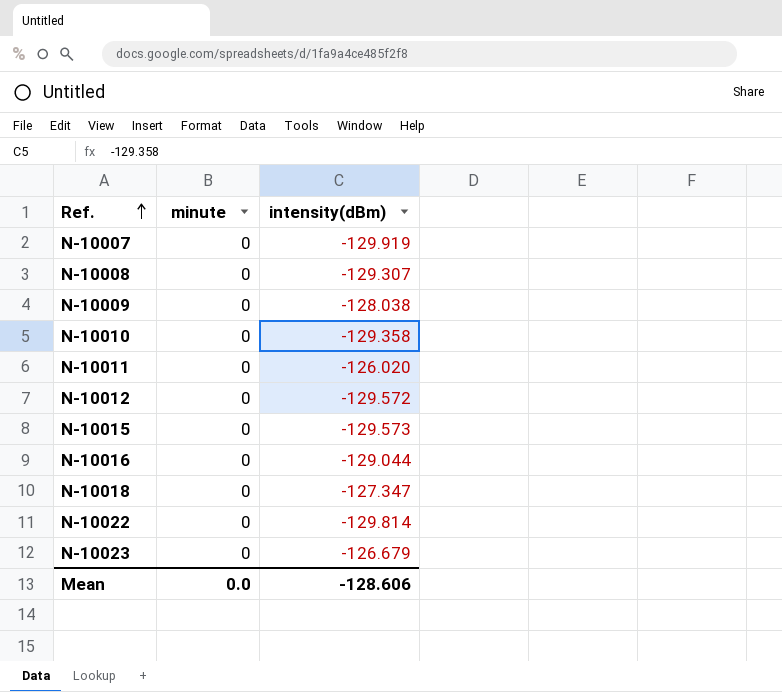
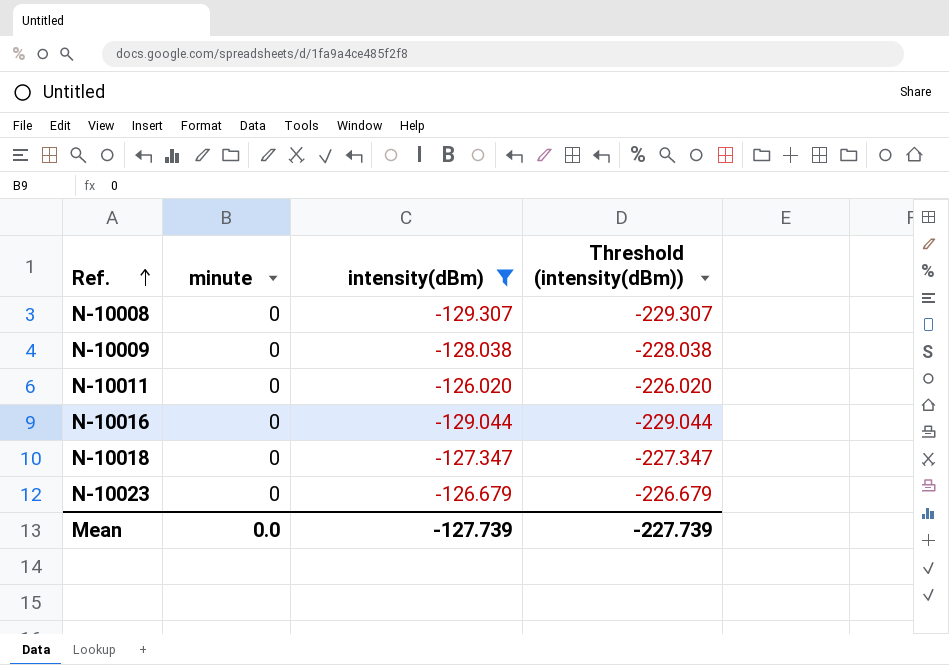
filter: none -> intensity(dBm) >= -129.307
column Threshold (intensity(dBm)) | formula: none -> [intensity(dBm)] - 100
Mean | intensity(dBm): -128.606 -> -127.739

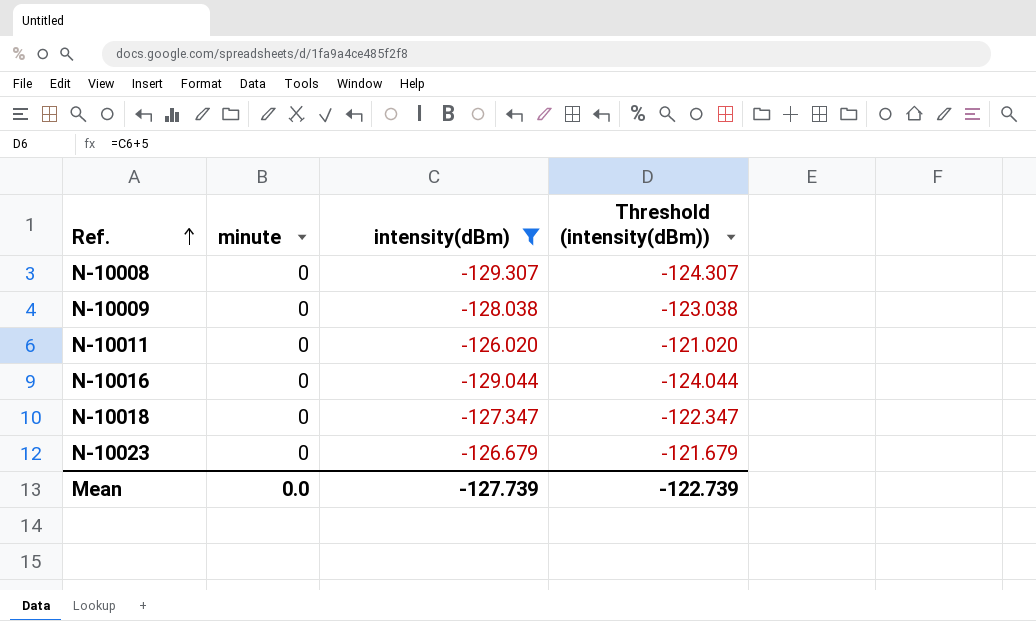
column Threshold (intensity(dBm)) | formula: [intensity(dBm)] - 100 -> [intensity(dBm)] + 5
Mean | Threshold (intensity(dBm)): -227.739 -> -122.739

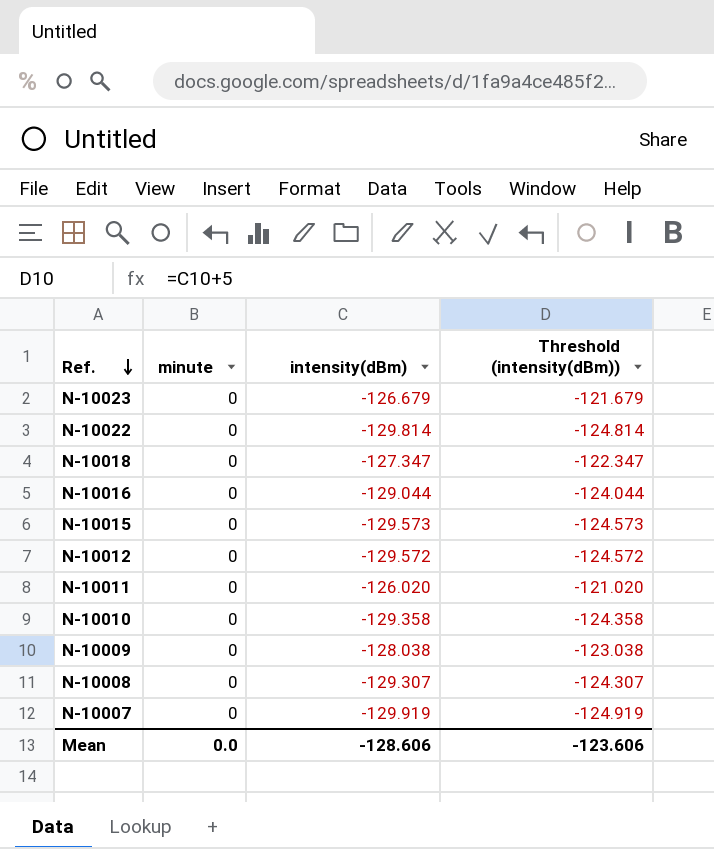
filter: intensity(dBm) >= -129.307 -> none
row order: Ref. ascending -> Ref. descending
Mean | intensity(dBm): -127.739 -> -128.606
Mean | Threshold (intensity(dBm)): -122.739 -> -123.606

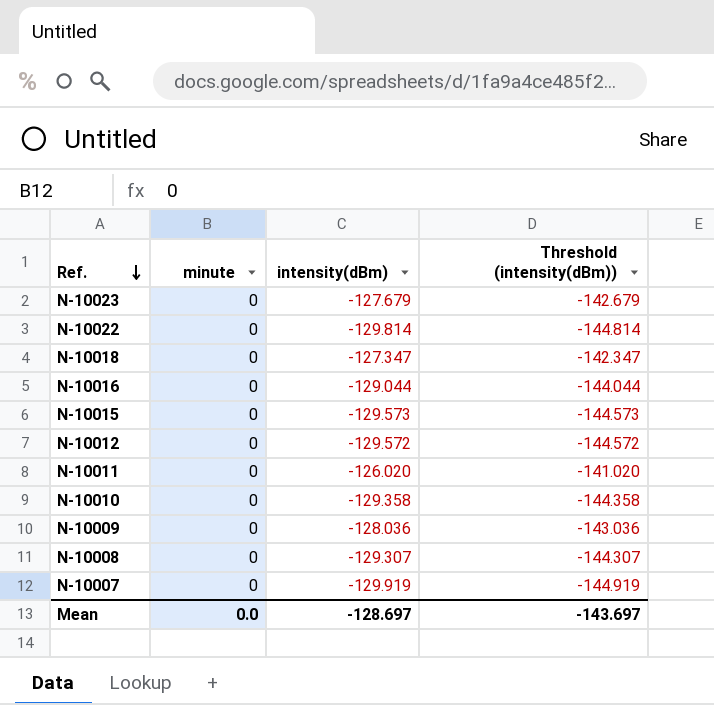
column Threshold (intensity(dBm)) | formula: [intensity(dBm)] + 5 -> [intensity(dBm)] - 15
N-10023 | intensity(dBm): -126.679 -> -127.679
N-10009 | intensity(dBm): -128.038 -> -128.036
Mean | intensity(dBm): -128.606 -> -128.697
Mean | Threshold (intensity(dBm)): -123.606 -> -143.697

